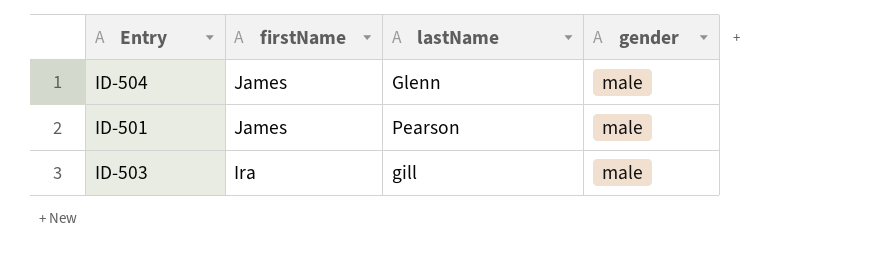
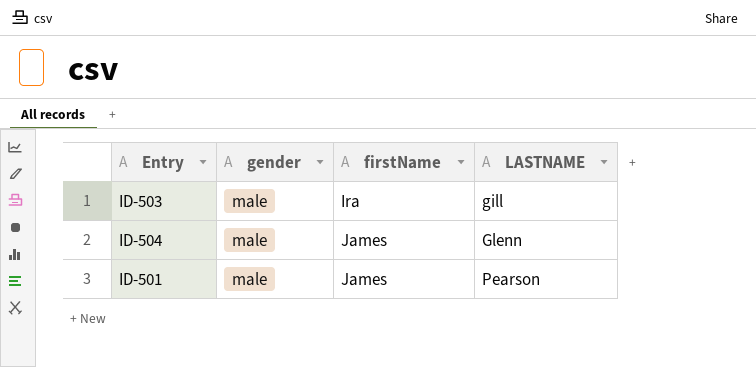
row order: firstName descending -> firstName ascending
column gender | position: 4 -> 2
column name: lastName -> LASTNAME

